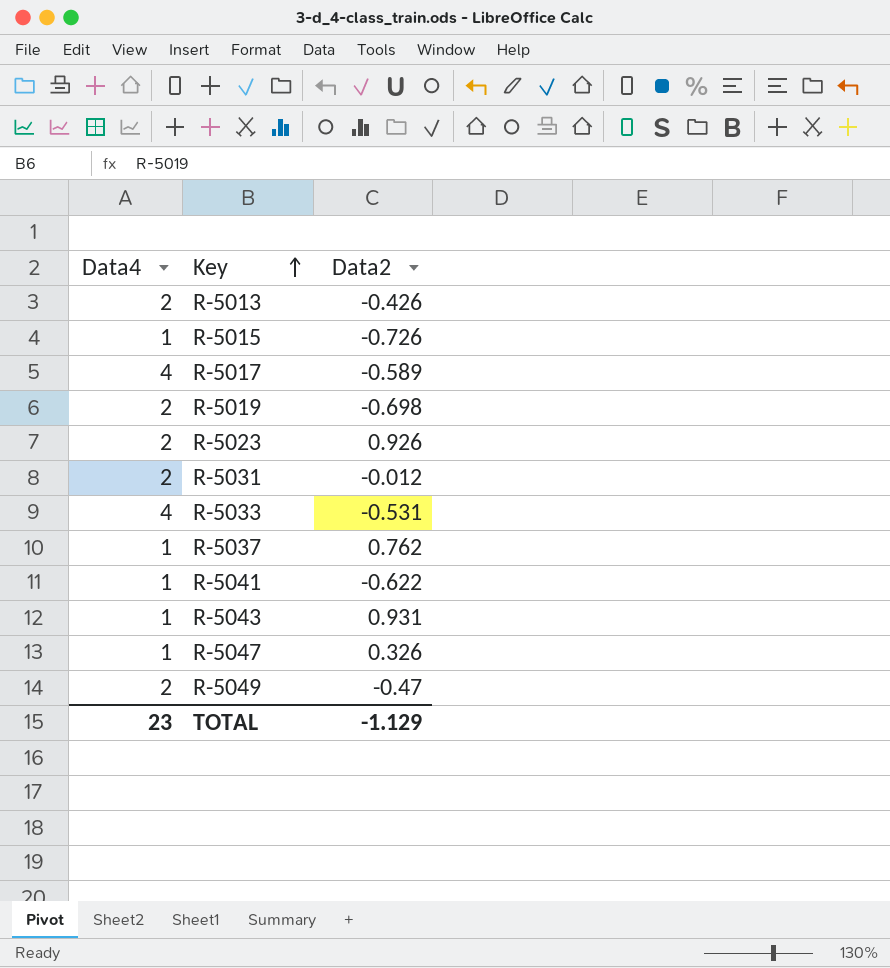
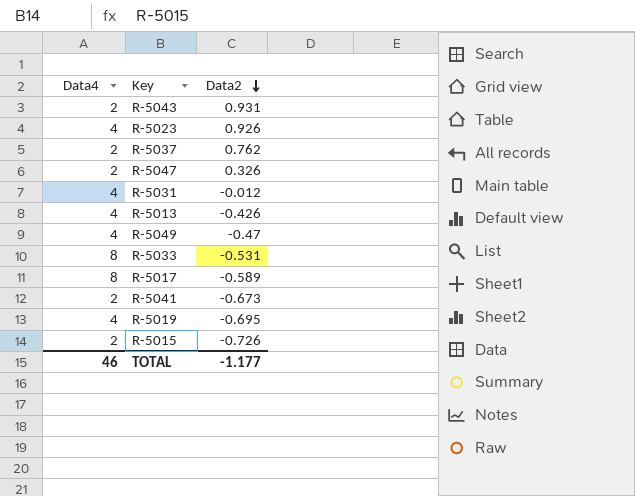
row order: Key ascending -> Data2 descending
R-5043 | Data4: 1 -> 2
R-5023 | Data4: 2 -> 4
R-5037 | Data4: 1 -> 2
R-5047 | Data4: 1 -> 2
R-5031 | Data4: 2 -> 4
R-5013 | Data4: 2 -> 4
R-5049 | Data4: 2 -> 4
R-5033 | Data4: 4 -> 8
R-5017 | Data4: 4 -> 8
R-5041 | Data4: 1 -> 2
R-5041 | Data2: -0.622 -> -0.673
R-5019 | Data4: 2 -> 4
R-5019 | Data2: -0.698 -> -0.695
R-5015 | Data4: 1 -> 2
TOTAL | Data4: 23 -> 46
TOTAL | Data2: -1.129 -> -1.177

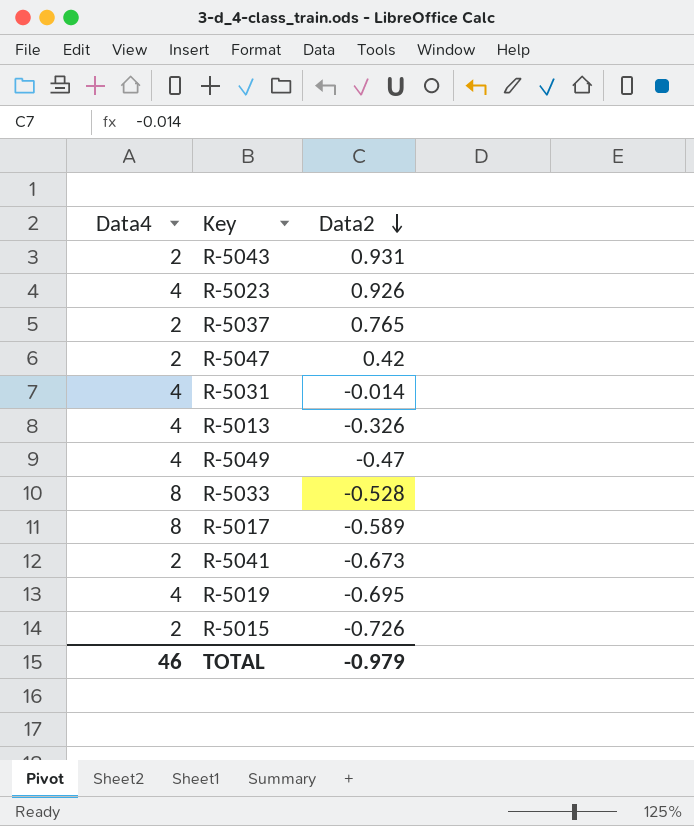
R-5037 | Data2: 0.762 -> 0.765
R-5047 | Data2: 0.326 -> 0.42
R-5031 | Data2: -0.012 -> -0.014
R-5013 | Data2: -0.426 -> -0.326
R-5033 | Data2: -0.531 -> -0.528
TOTAL | Data2: -1.177 -> -0.979

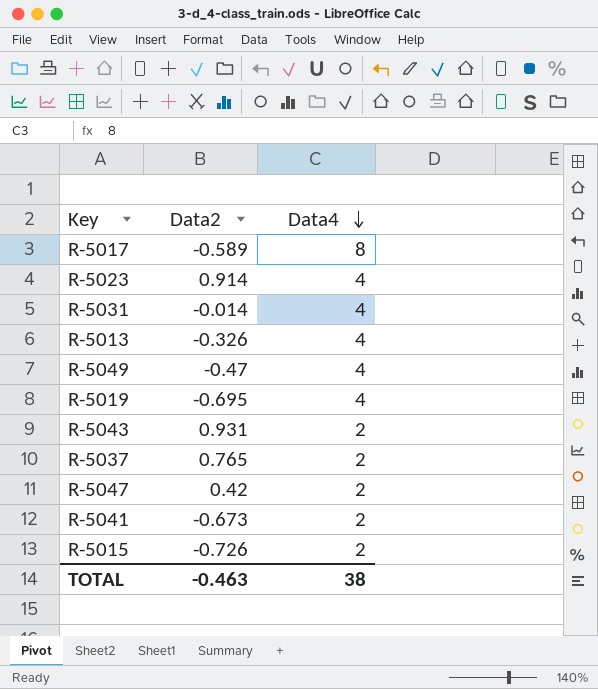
row order: Data2 descending -> Data4 descending
column Data4 | position: 1 -> 3
row R-5033: 8 | -0.528 -> none
R-5023 | Data2: 0.926 -> 0.914
TOTAL | Data2: -0.979 -> -0.463
TOTAL | Data4: 46 -> 38

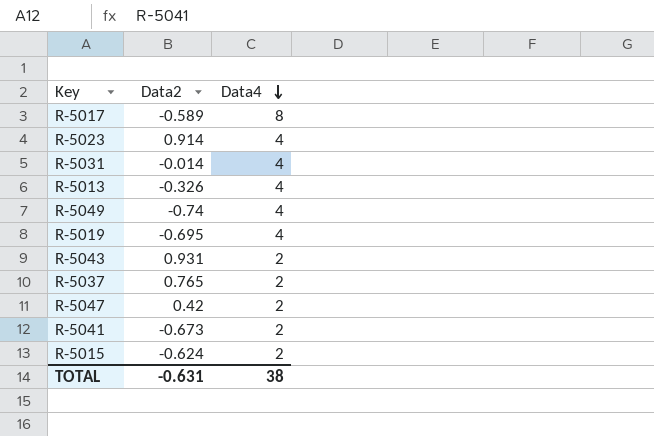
R-5049 | Data2: -0.47 -> -0.74
R-5015 | Data2: -0.726 -> -0.624
TOTAL | Data2: -0.463 -> -0.631

